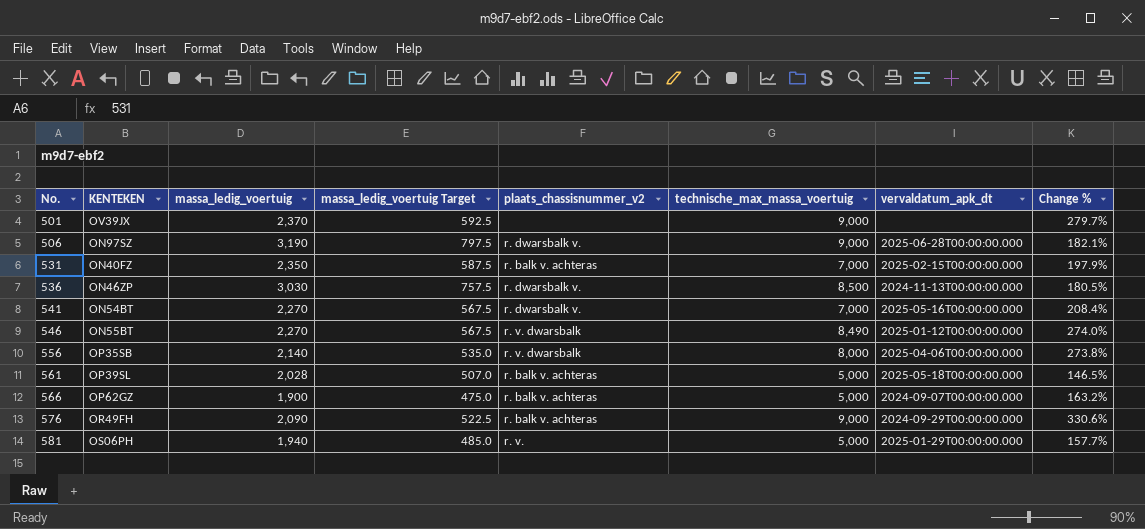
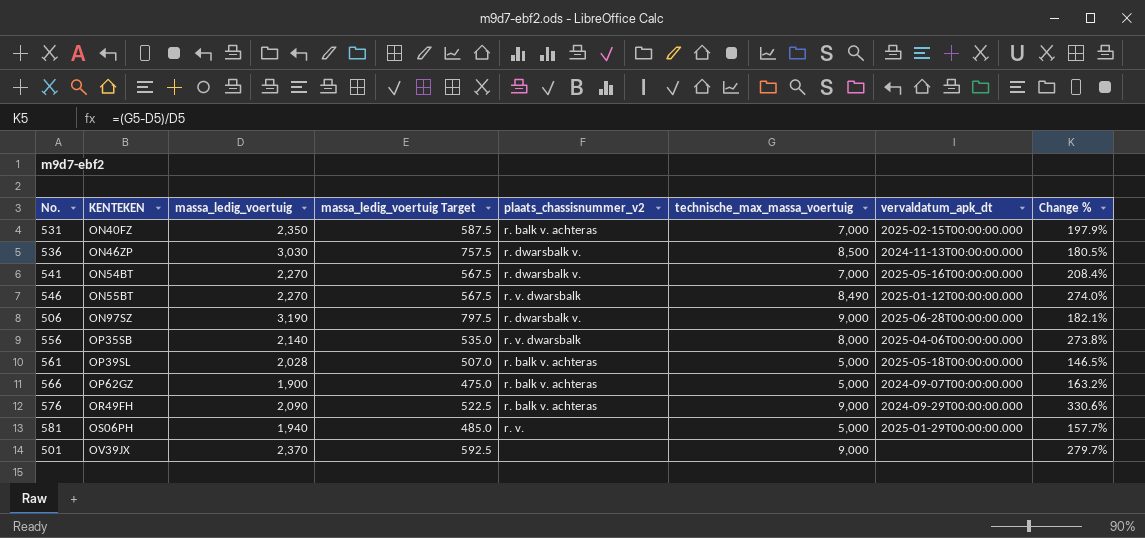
row order: No. ascending -> KENTEKEN ascending

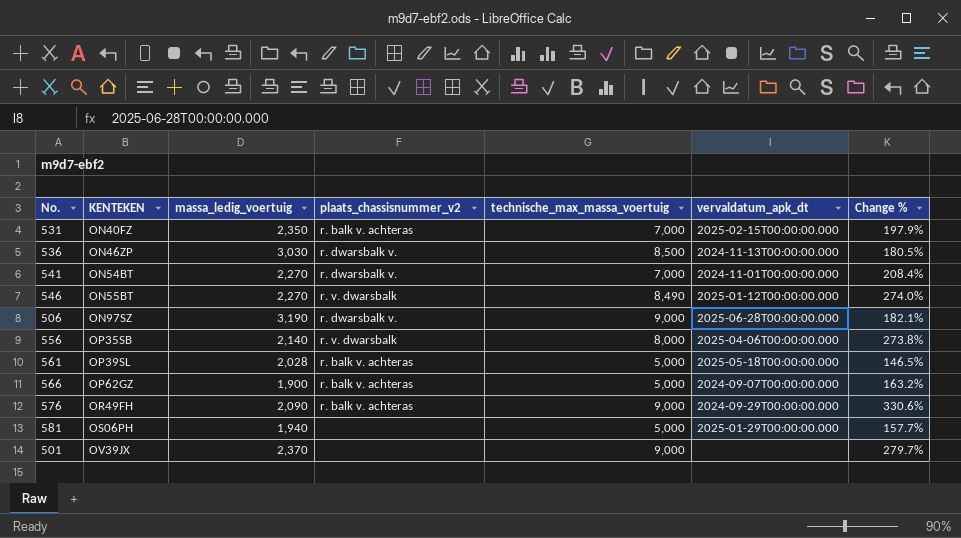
column massa_ledig_voertuig Target | formula: [massa_ledig_voertuig] * 0.25 -> none
541 | vervaldatum_apk_dt: 2025-05-16T00:00:00.000 -> 2024-11-01T00:00:00.000
581 | plaats_chassisnummer_v2: r. v. -> none

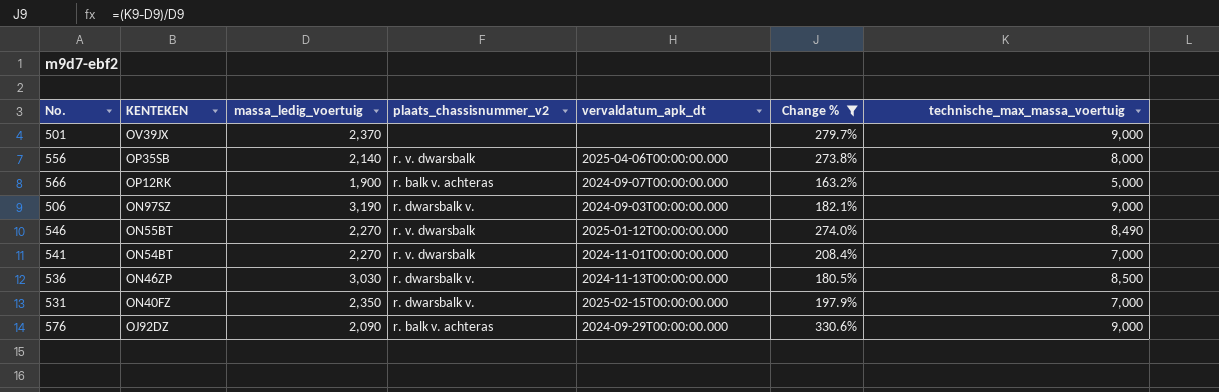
filter: none -> Change % >= 163.2%
row order: KENTEKEN ascending -> KENTEKEN descending
column technische_max_massa_voertuig | position: 5 -> 7
566 | KENTEKEN: OP62GZ -> OP12RK
506 | vervaldatum_apk_dt: 2025-06-28T00:00:00.000 -> 2024-09-03T00:00:00.000
541 | plaats_chassisnummer_v2: r. dwarsbalk v. -> r. v. dwarsbalk
531 | plaats_chassisnummer_v2: r. balk v. achteras -> r. dwarsbalk v.
576 | KENTEKEN: OR49FH -> OJ92DZ

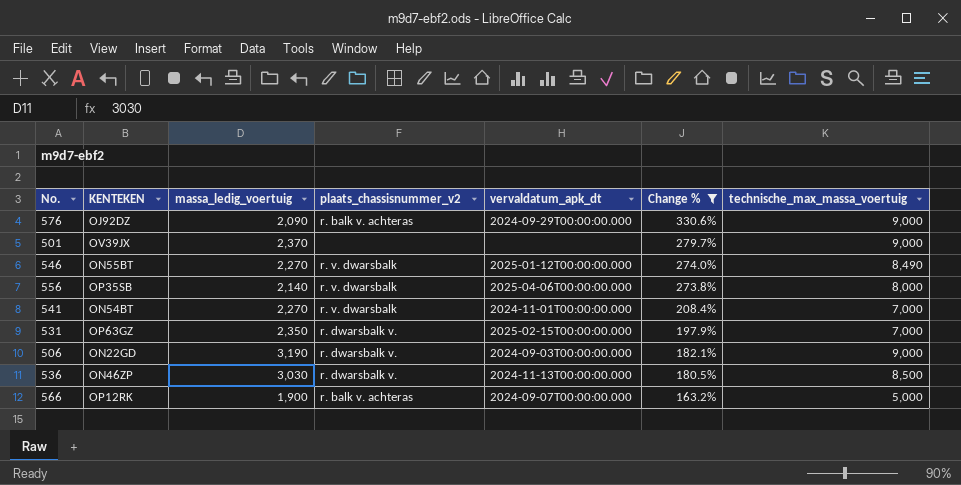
row order: KENTEKEN descending -> Change % descending
531 | KENTEKEN: ON40FZ -> OP63GZ
506 | KENTEKEN: ON97SZ -> ON22GD

